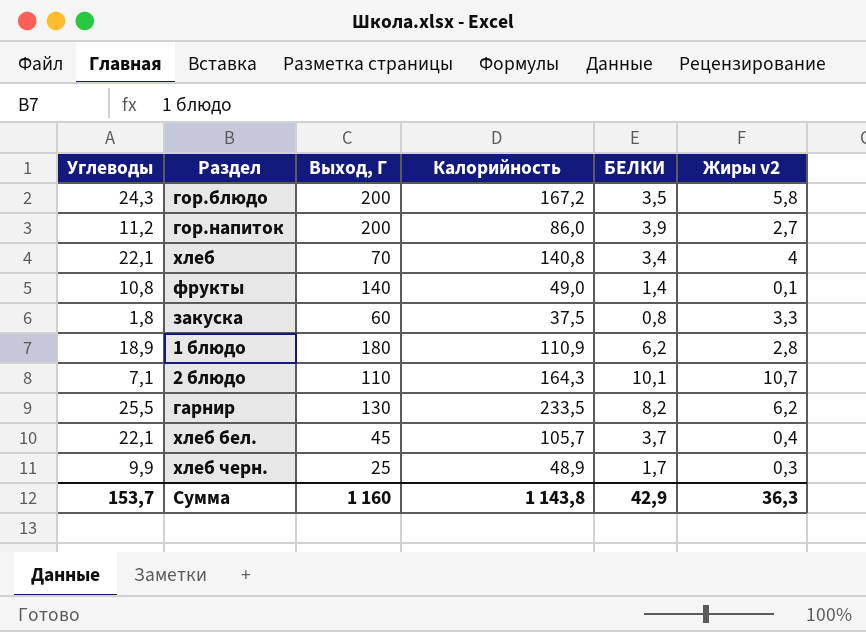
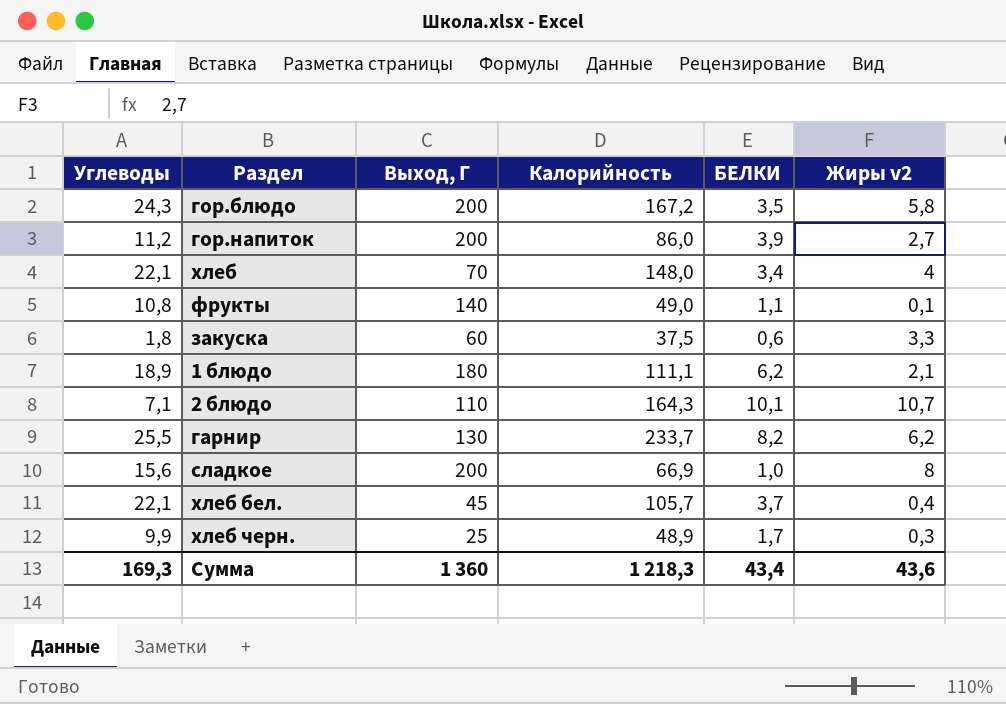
хлеб | Калорийность: 140,8 -> 148,0
фрукты | БЕЛКИ: 1,4 -> 1,1
закуска | БЕЛКИ: 0,8 -> 0,6
1 блюдо | Калорийность: 110,9 -> 111,1
1 блюдо | Жиры v2: 2,8 -> 2,1
гарнир | Калорийность: 233,5 -> 233,7
row сладкое: none -> 15,6 | 200 | 66,9 | 1,0 | 8
Сумма | Углеводы: 153,7 -> 169,3
Сумма | Выход, Г: 1 160 -> 1 360
Сумма | Калорийность: 1 143,8 -> 1 218,3
Сумма | БЕЛКИ: 42,9 -> 43,4
Сумма | Жиры v2: 36,3 -> 43,6

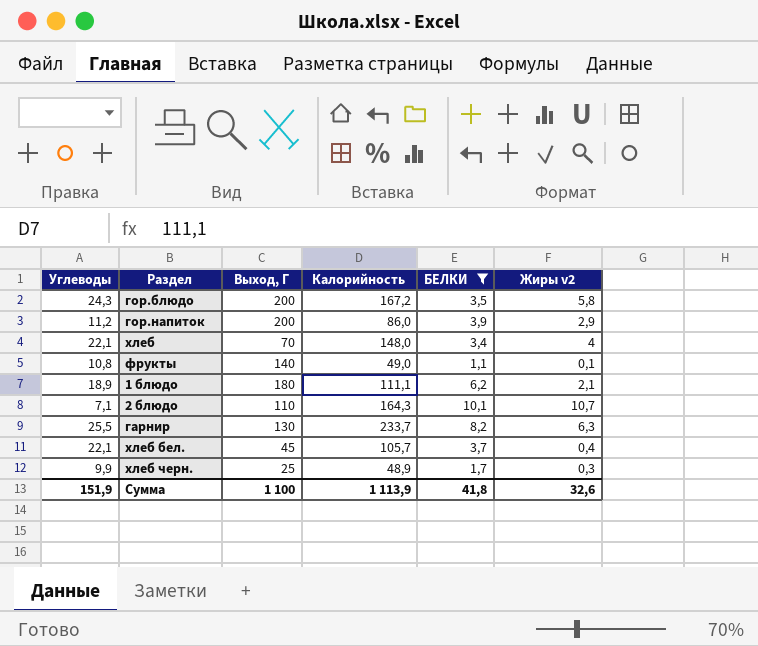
filter: none -> БЕЛКИ >= 1,1
гор.напиток | Жиры v2: 2,7 -> 2,9
гарнир | Жиры v2: 6,2 -> 6,3
Сумма | Углеводы: 169,3 -> 151,9
Сумма | Выход, Г: 1 360 -> 1 100
Сумма | Калорийность: 1 218,3 -> 1 113,9
Сумма | БЕЛКИ: 43,4 -> 41,8
Сумма | Жиры v2: 43,6 -> 32,6

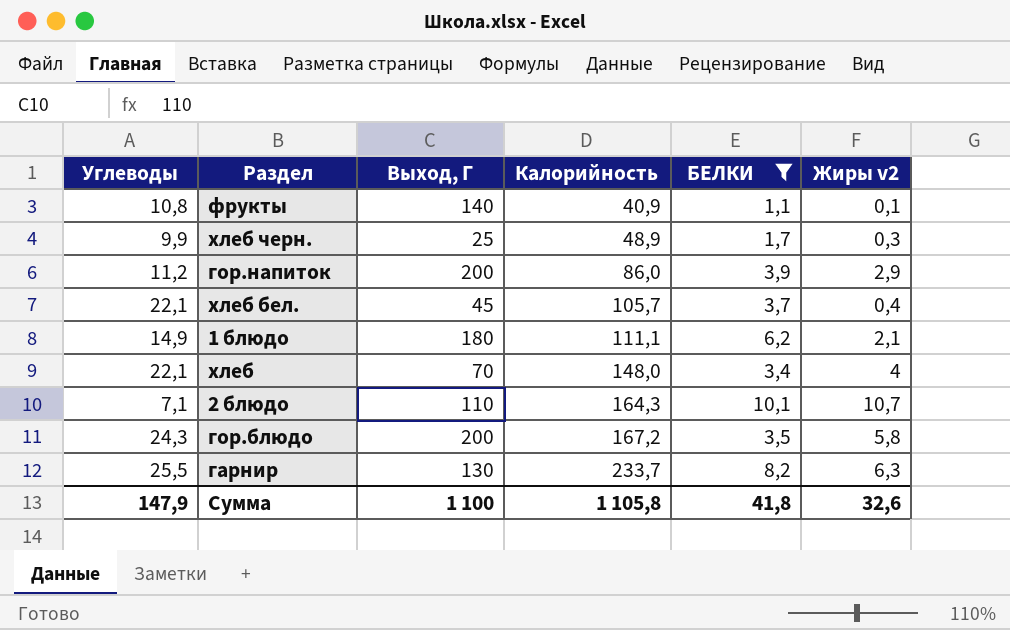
row order: none -> Калорийность ascending
фрукты | Калорийность: 49,0 -> 40,9
1 блюдо | Углеводы: 18,9 -> 14,9
Сумма | Углеводы: 151,9 -> 147,9
Сумма | Калорийность: 1 113,9 -> 1 105,8

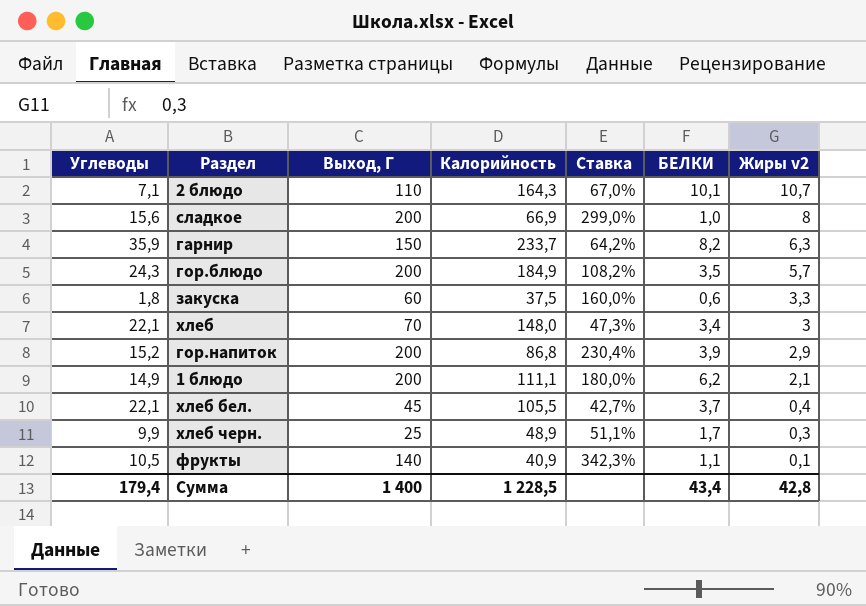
filter: БЕЛКИ >= 1,1 -> none
row order: Калорийность ascending -> Жиры v2 descending
column Ставка | formula: none -> [Выход, Г] / [Калорийность]
гарнир | Углеводы: 25,5 -> 35,9
гарнир | Выход, Г: 130 -> 150
гор.блюдо | Калорийность: 167,2 -> 184,9
гор.блюдо | Жиры v2: 5,8 -> 5,7
хлеб | Жиры v2: 4 -> 3
гор.напиток | Углеводы: 11,2 -> 15,2
гор.напиток | Калорийность: 86,0 -> 86,8
1 блюдо | Выход, Г: 180 -> 200
хлеб бел. | Калорийность: 105,7 -> 105,5
фрукты | Углеводы: 10,8 -> 10,5
Сумма | Углеводы: 147,9 -> 179,4
Сумма | Выход, Г: 1 100 -> 1 400
Сумма | Калорийность: 1 105,8 -> 1 228,5
Сумма | БЕЛКИ: 41,8 -> 43,4
Сумма | Жиры v2: 32,6 -> 42,8

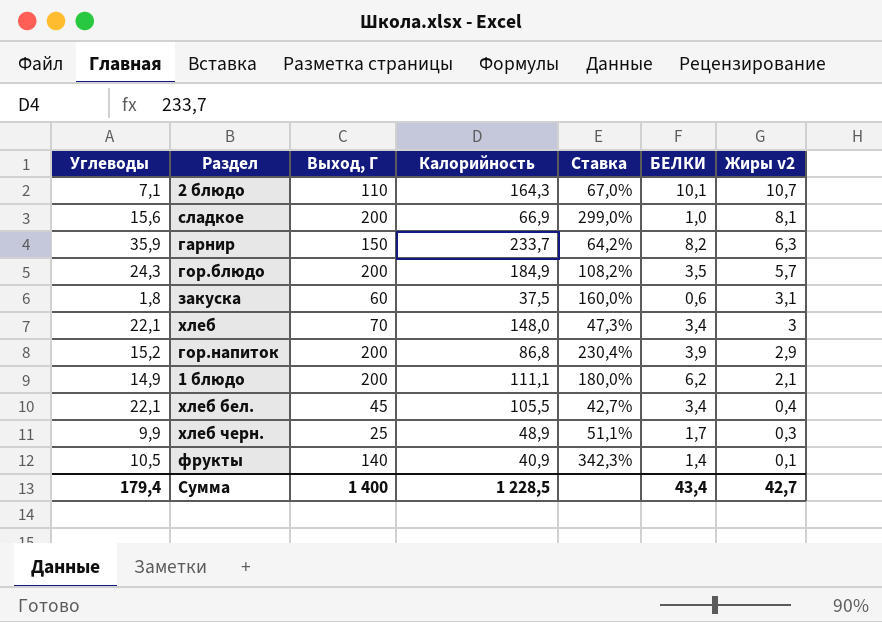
сладкое | Жиры v2: 8 -> 8,1
закуска | Жиры v2: 3,3 -> 3,1
хлеб бел. | БЕЛКИ: 3,7 -> 3,4
фрукты | БЕЛКИ: 1,1 -> 1,4
Сумма | Жиры v2: 42,8 -> 42,7

